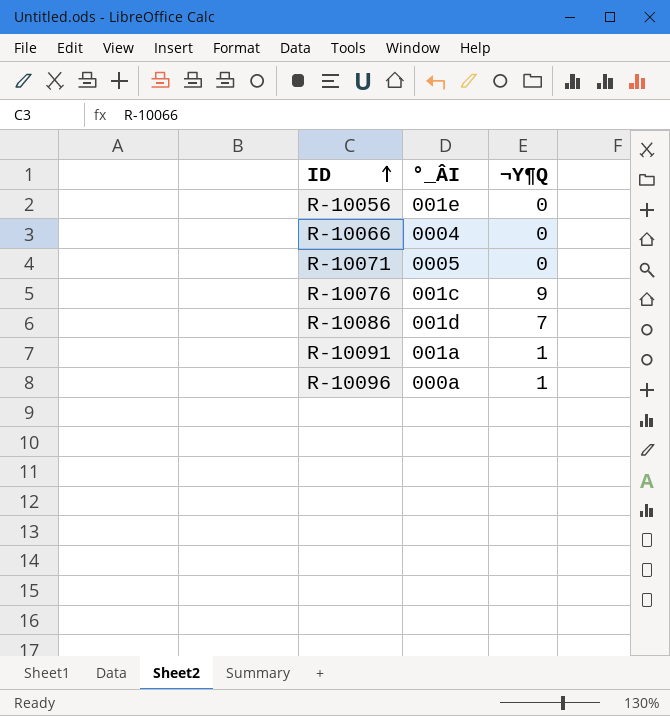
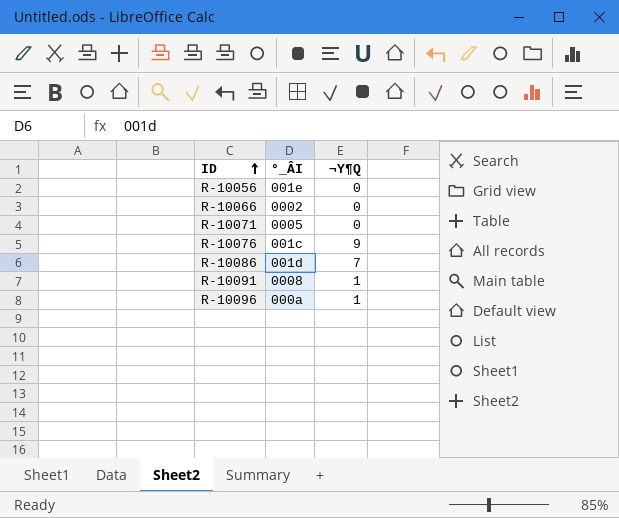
R-10066 | °_ÂI: 0004 -> 0002
R-10091 | °_ÂI: 001a -> 0008

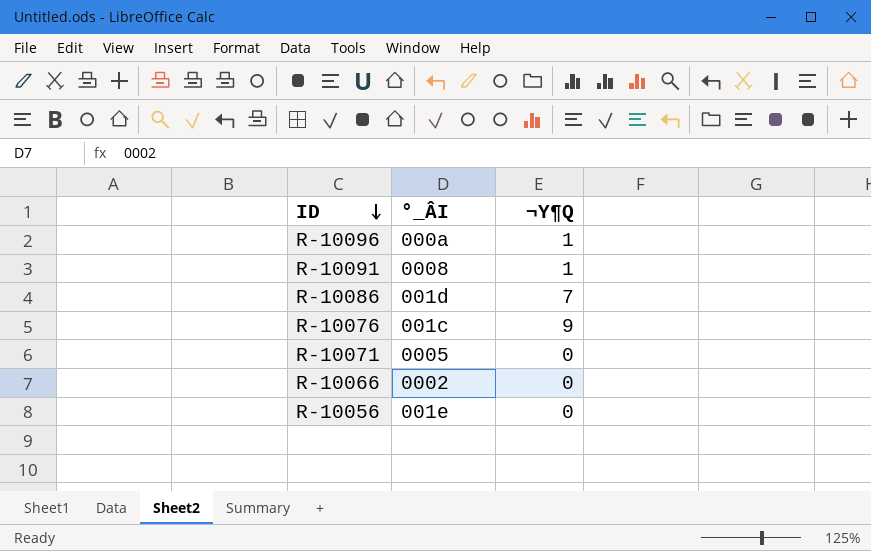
row order: ID ascending -> ID descending

